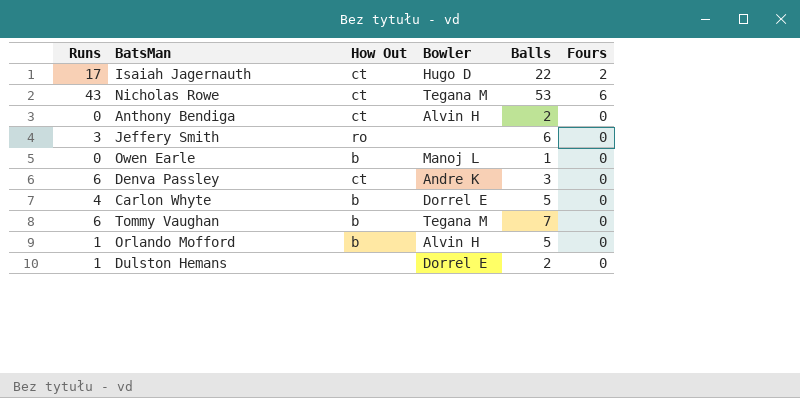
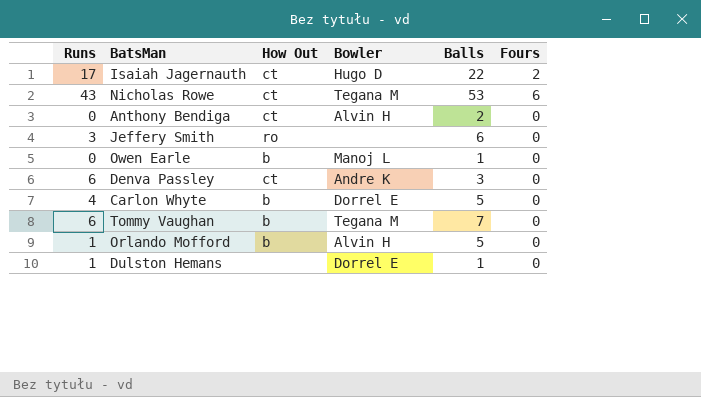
Dulston Hemans | Balls: 2 -> 1

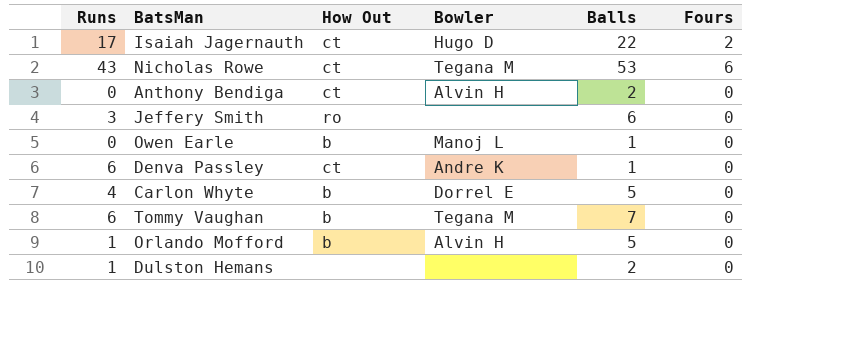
Denva Passley | Balls: 3 -> 1
Dulston Hemans | Bowler: Dorrel E -> none
Dulston Hemans | Balls: 1 -> 2

